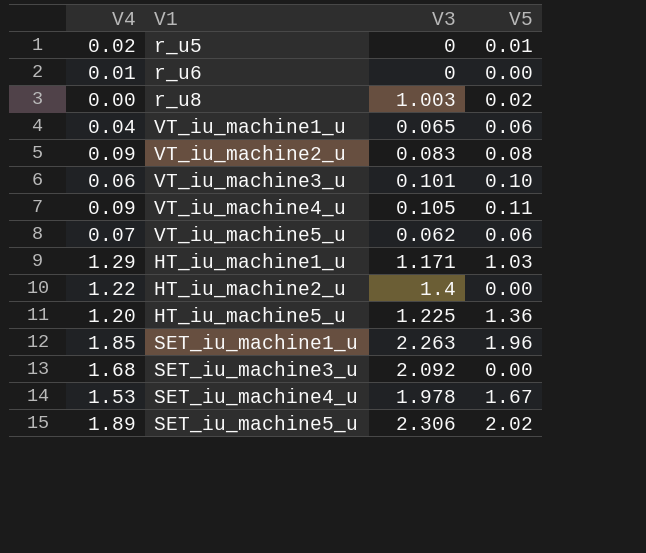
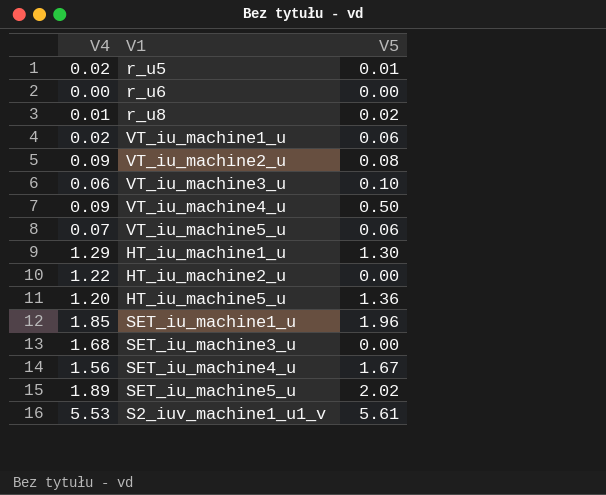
column V3 | position: 3 -> none
r_u6 | V4: 0.01 -> 0.00
r_u8 | V4: 0.00 -> 0.01
VT_iu_machine1_u | V4: 0.04 -> 0.02
VT_iu_machine4_u | V5: 0.11 -> 0.50
HT_iu_machine1_u | V5: 1.03 -> 1.30
SET_iu_machine4_u | V4: 1.53 -> 1.56
row S2_iuv_machine1_u1_v: none -> 5.53 | 5.61

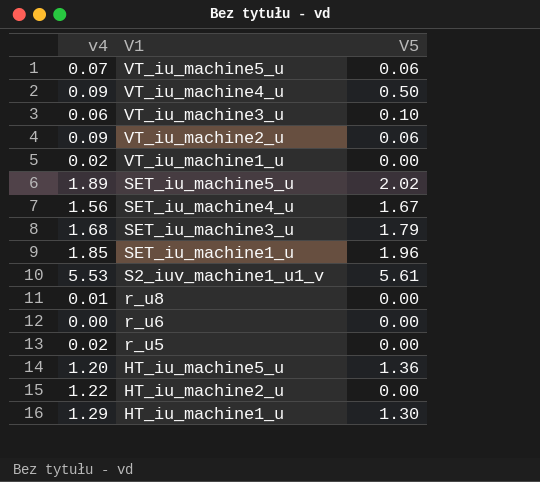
row order: none -> V1 descending
column name: V4 -> v4
VT_iu_machine2_u | V5: 0.08 -> 0.06
VT_iu_machine1_u | V5: 0.06 -> 0.00
SET_iu_machine3_u | V5: 0.00 -> 1.79
r_u8 | V5: 0.02 -> 0.00
r_u5 | V5: 0.01 -> 0.00

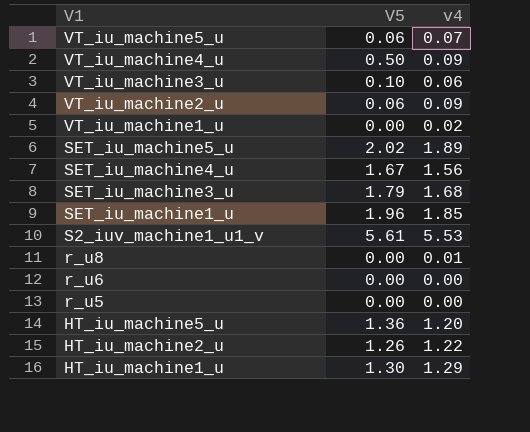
column v4 | position: 1 -> 3
r_u5 | v4: 0.02 -> 0.00
HT_iu_machine2_u | V5: 0.00 -> 1.26

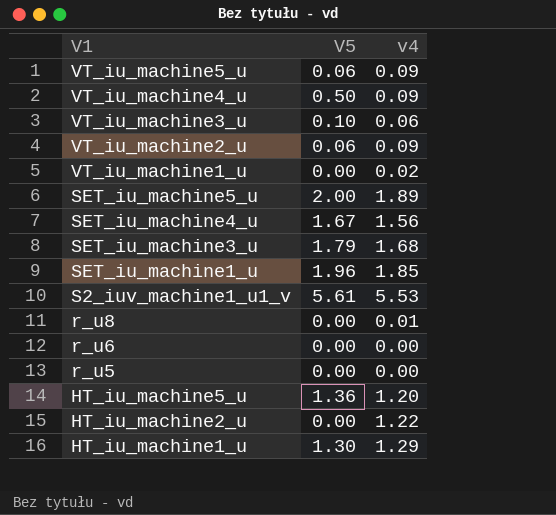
VT_iu_machine5_u | v4: 0.07 -> 0.09
SET_iu_machine5_u | V5: 2.02 -> 2.00
HT_iu_machine2_u | V5: 1.26 -> 0.00

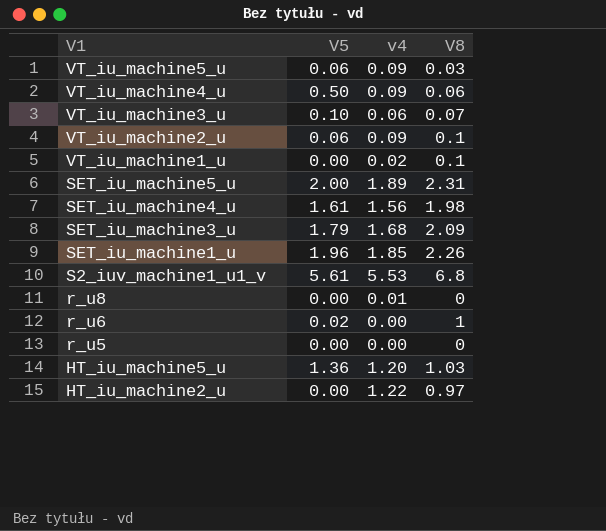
column V8 | position: none -> 4
row HT_iu_machine1_u: 1.30 | 1.29 -> none
SET_iu_machine4_u | V5: 1.67 -> 1.61
r_u6 | V5: 0.00 -> 0.02

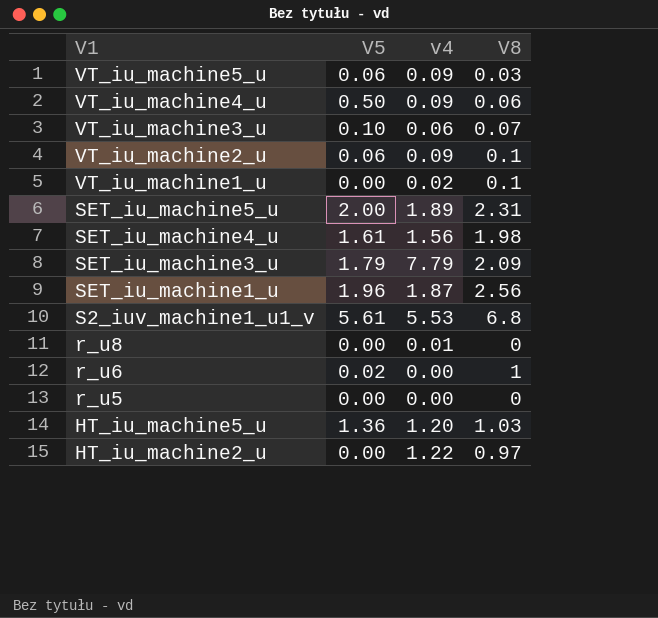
SET_iu_machine3_u | v4: 1.68 -> 7.79
SET_iu_machine1_u | v4: 1.85 -> 1.87
SET_iu_machine1_u | V8: 2.26 -> 2.56

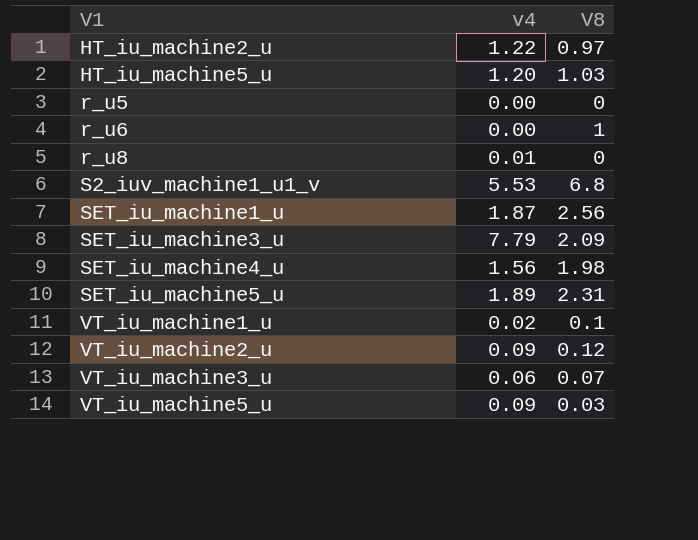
row order: V1 descending -> V1 ascending
column V5 | position: 2 -> none
row VT_iu_machine4_u: 0.50 | 0.09 | 0.06 -> none
VT_iu_machine2_u | V8: 0.1 -> 0.12

